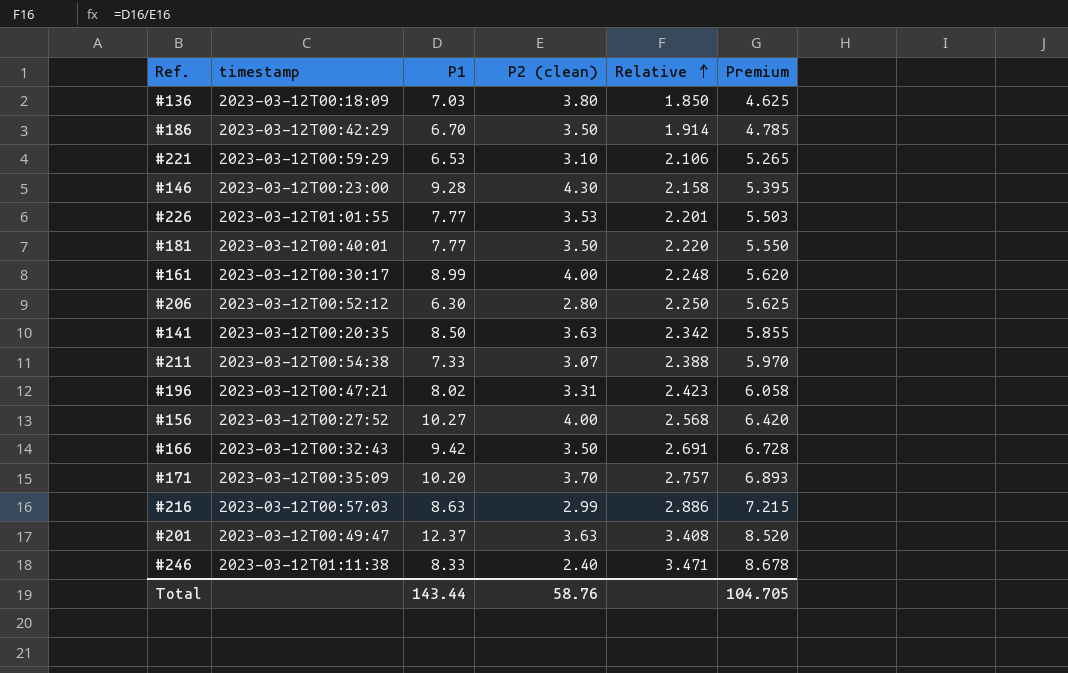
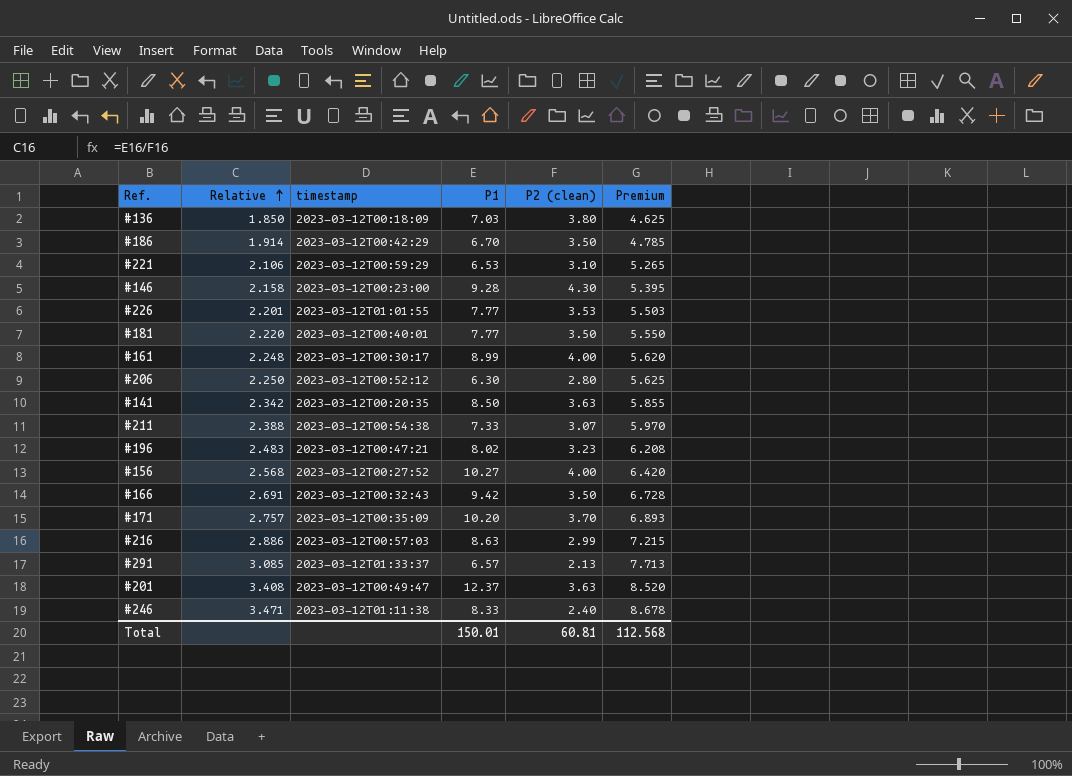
column Relative | position: 5 -> 2
#196 | Relative: 2.423 -> 2.483
#196 | P2 (clean): 3.31 -> 3.23
#196 | Premium: 6.058 -> 6.208
row #291: none -> 3.085 | 2023-03-12T01:33:37 | 6.57 | 2.13 | 7.713
Total | P1: 143.44 -> 150.01
Total | P2 (clean): 58.76 -> 60.81
Total | Premium: 104.705 -> 112.568

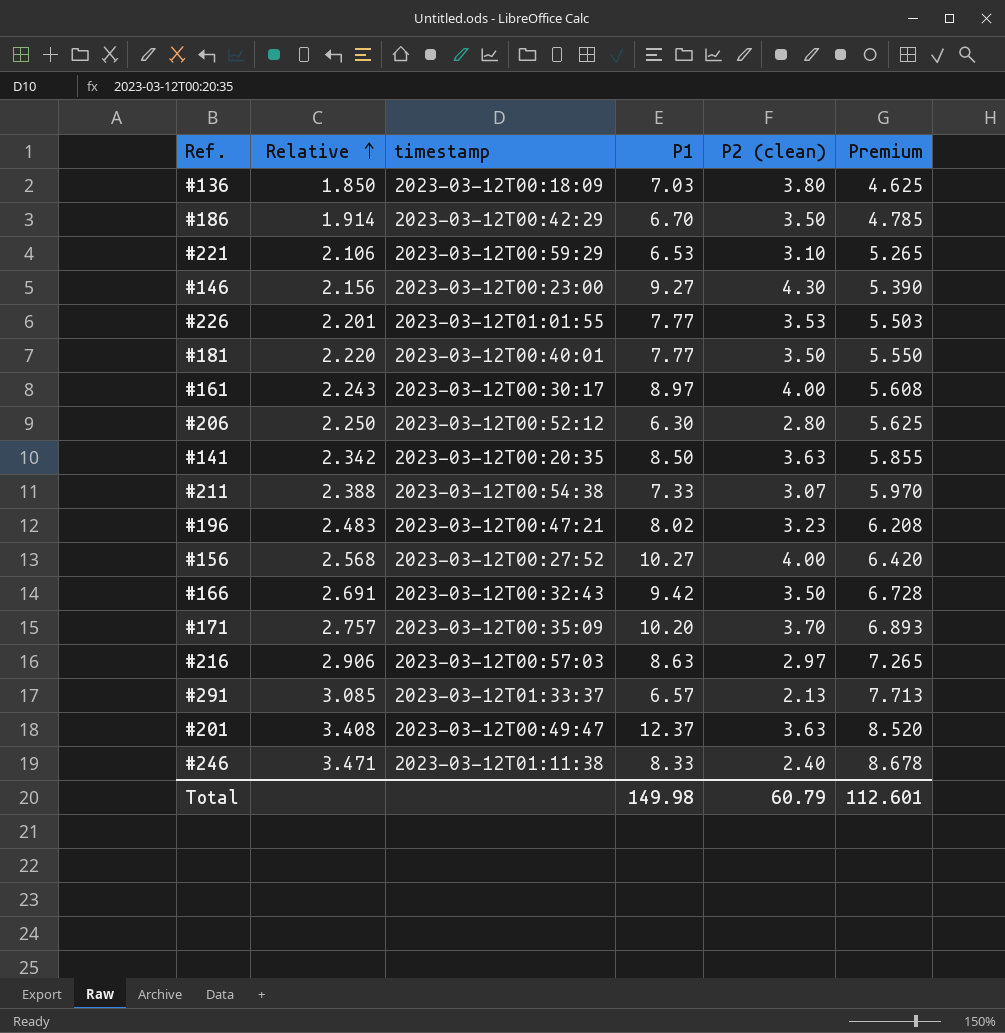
#146 | Relative: 2.158 -> 2.156
#146 | P1: 9.28 -> 9.27
#146 | Premium: 5.395 -> 5.390
#161 | Relative: 2.248 -> 2.243
#161 | P1: 8.99 -> 8.97
#161 | Premium: 5.620 -> 5.608
#216 | Relative: 2.886 -> 2.906
#216 | P2 (clean): 2.99 -> 2.97
#216 | Premium: 7.215 -> 7.265
Total | P1: 150.01 -> 149.98
Total | P2 (clean): 60.81 -> 60.79
Total | Premium: 112.568 -> 112.601

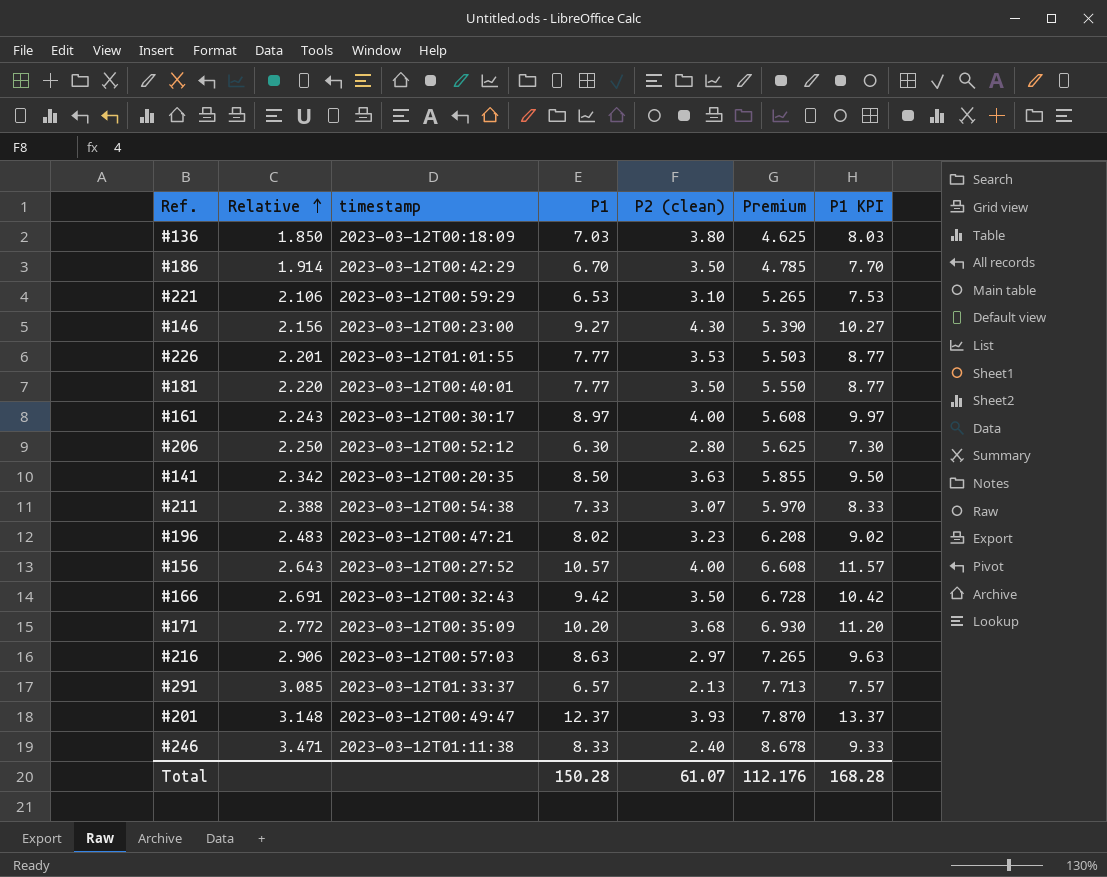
column P1 KPI | formula: none -> [P1] + 1
#156 | Relative: 2.568 -> 2.643
#156 | P1: 10.27 -> 10.57
#156 | Premium: 6.420 -> 6.608
#171 | Relative: 2.757 -> 2.772
#171 | P2 (clean): 3.70 -> 3.68
#171 | Premium: 6.893 -> 6.930
#201 | Relative: 3.408 -> 3.148
#201 | P2 (clean): 3.63 -> 3.93
#201 | Premium: 8.520 -> 7.870
Total | P1: 149.98 -> 150.28
Total | P2 (clean): 60.79 -> 61.07
Total | Premium: 112.601 -> 112.176

